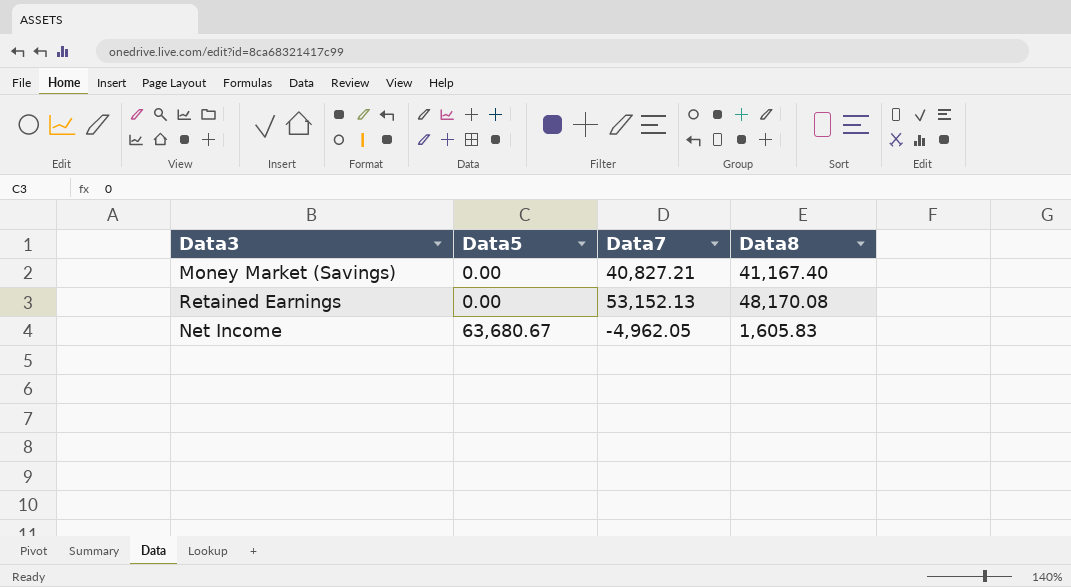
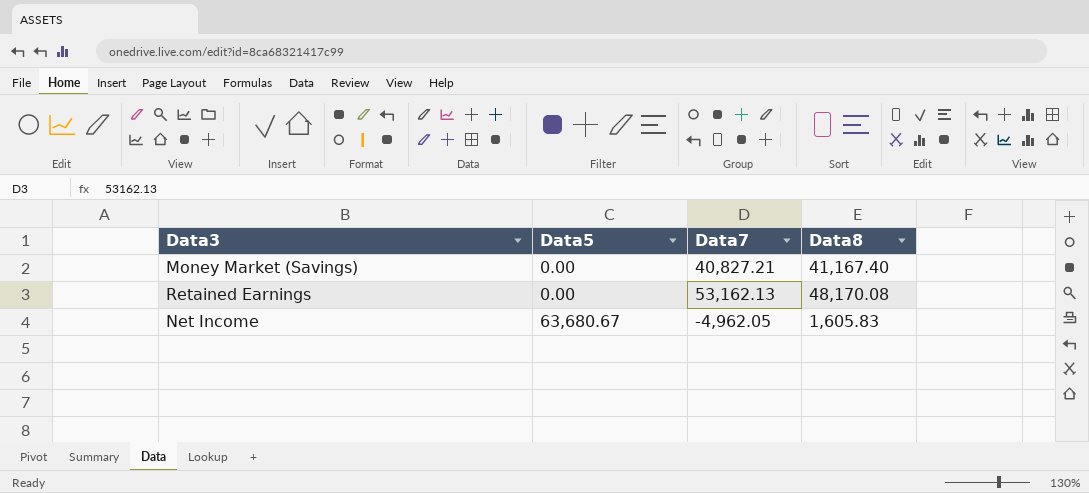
Retained Earnings | Data7: 53,152.13 -> 53,162.13

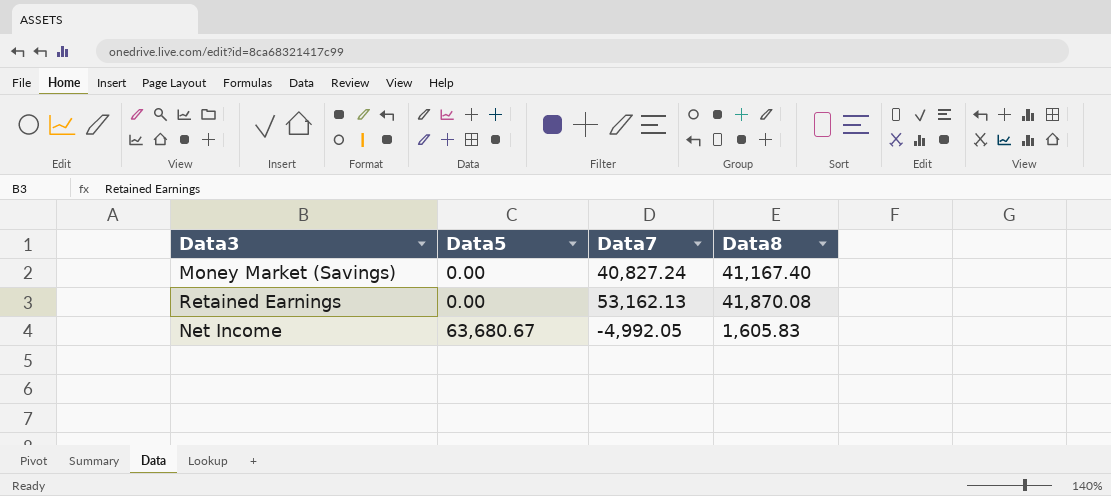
Money Market (Savings) | Data7: 40,827.21 -> 40,827.24
Retained Earnings | Data8: 48,170.08 -> 41,870.08
Net Income | Data7: -4,962.05 -> -4,992.05

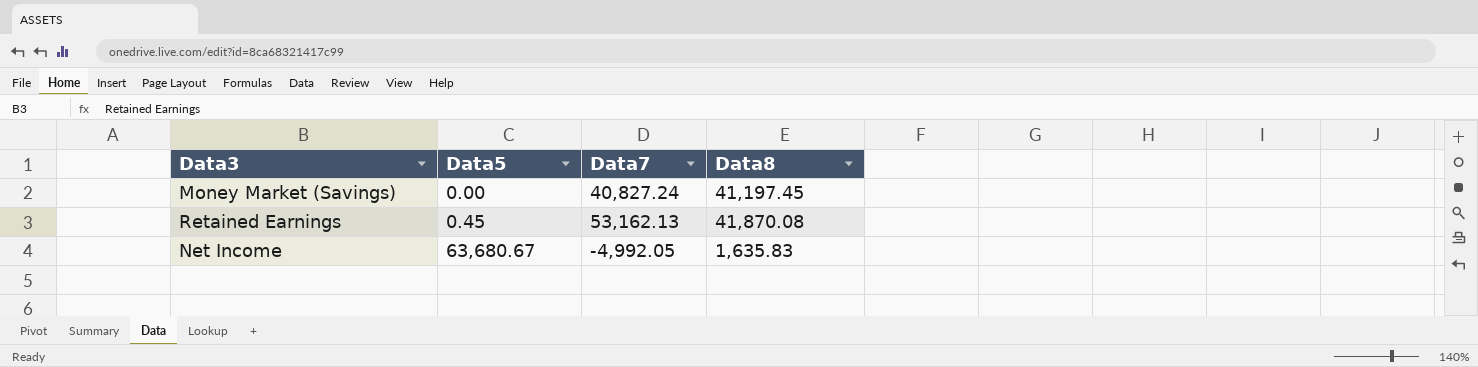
Money Market (Savings) | Data8: 41,167.40 -> 41,197.45
Retained Earnings | Data5: 0.00 -> 0.45
Net Income | Data8: 1,605.83 -> 1,635.83

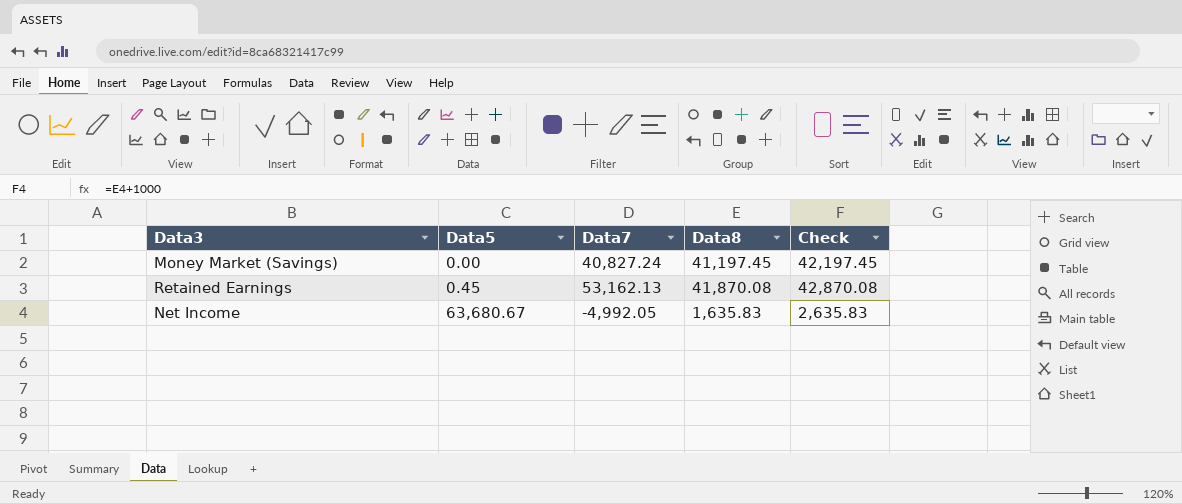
column Check | formula: none -> [Data8] + 1000

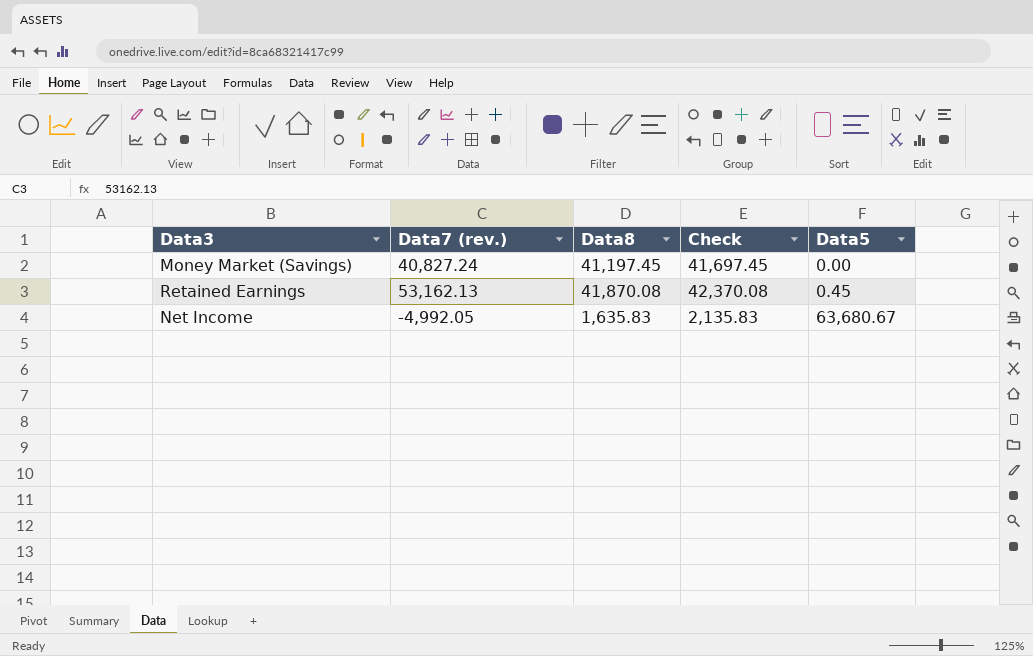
column name: Data7 -> Data7 (rev.)
column Check | formula: [Data8] + 1000 -> [Data8] + 500
column Data5 | position: 2 -> 5

